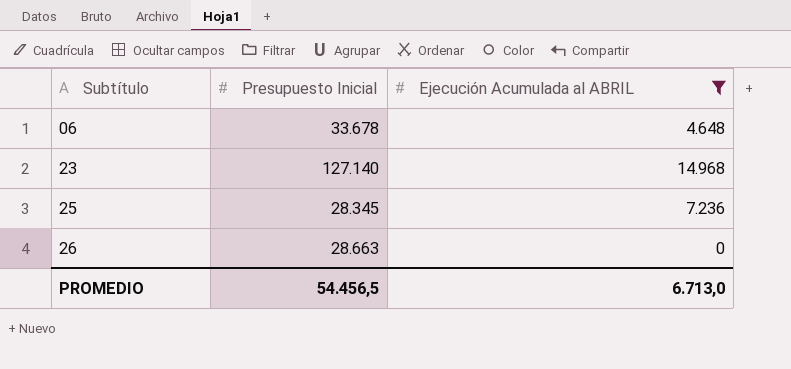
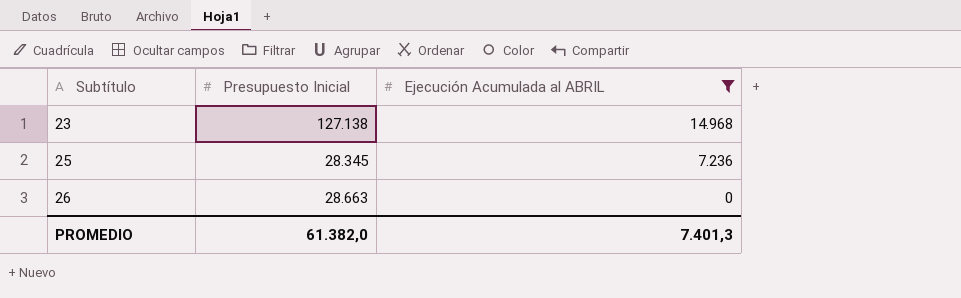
row 06: 33.678 | 4.648 -> none
23 | Presupuesto Inicial: 127.140 -> 127.138
PROMEDIO | Presupuesto Inicial: 54.456,5 -> 61.382,0
PROMEDIO | Ejecución Acumulada al ABRIL: 6.713,0 -> 7.401,3

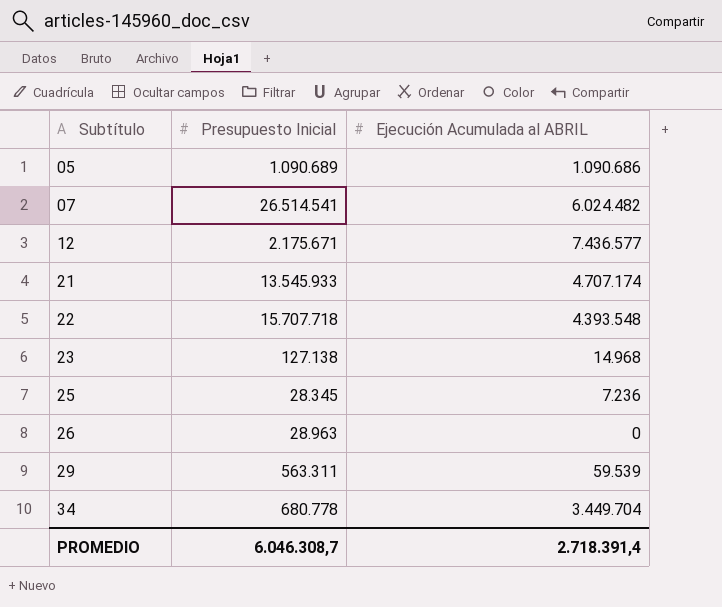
filter: Ejecución Acumulada al ABRIL <= 14.968 -> none
26 | Presupuesto Inicial: 28.663 -> 28.963
PROMEDIO | Presupuesto Inicial: 61.382,0 -> 6.046.308,7
PROMEDIO | Ejecución Acumulada al ABRIL: 7.401,3 -> 2.718.391,4

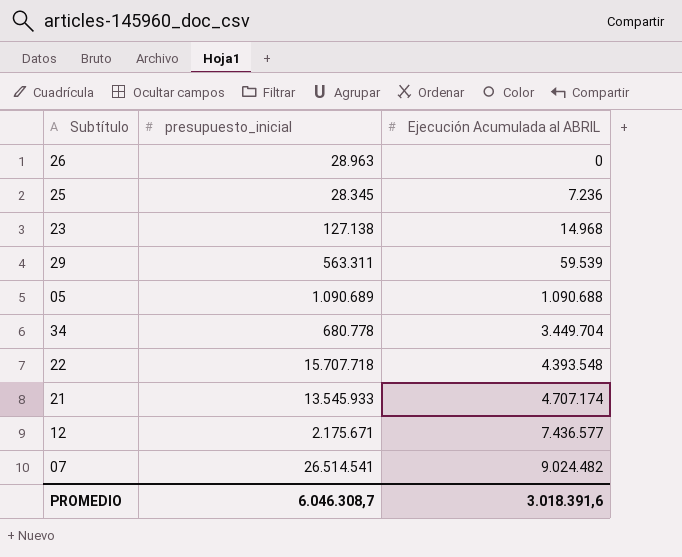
row order: Subtítulo ascending -> Ejecución Acumulada al ABRIL ascending
column name: Presupuesto Inicial -> presupuesto_inicial
05 | Ejecución Acumulada al ABRIL: 1.090.686 -> 1.090.688
07 | Ejecución Acumulada al ABRIL: 6.024.482 -> 9.024.482
PROMEDIO | Ejecución Acumulada al ABRIL: 2.718.391,4 -> 3.018.391,6

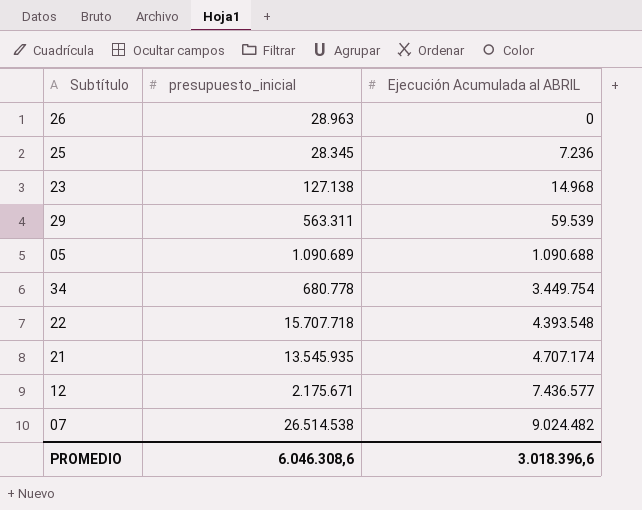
34 | Ejecución Acumulada al ABRIL: 3.449.704 -> 3.449.754
21 | presupuesto_inicial: 13.545.933 -> 13.545.935
07 | presupuesto_inicial: 26.514.541 -> 26.514.538
PROMEDIO | presupuesto_inicial: 6.046.308,7 -> 6.046.308,6
PROMEDIO | Ejecución Acumulada al ABRIL: 3.018.391,6 -> 3.018.396,6

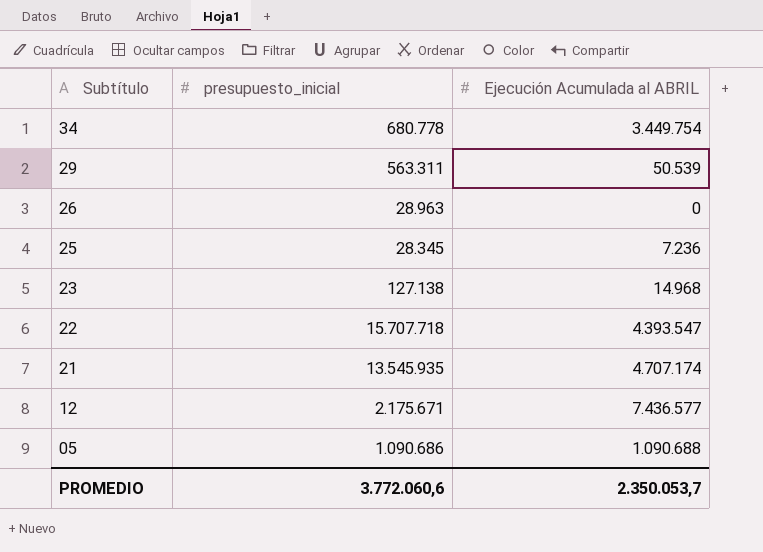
row order: Ejecución Acumulada al ABRIL ascending -> Subtítulo descending
row 07: 26.514.538 | 9.024.482 -> none
29 | Ejecución Acumulada al ABRIL: 59.539 -> 50.539
22 | Ejecución Acumulada al ABRIL: 4.393.548 -> 4.393.547
05 | presupuesto_inicial: 1.090.689 -> 1.090.686
PROMEDIO | presupuesto_inicial: 6.046.308,6 -> 3.772.060,6
PROMEDIO | Ejecución Acumulada al ABRIL: 3.018.396,6 -> 2.350.053,7

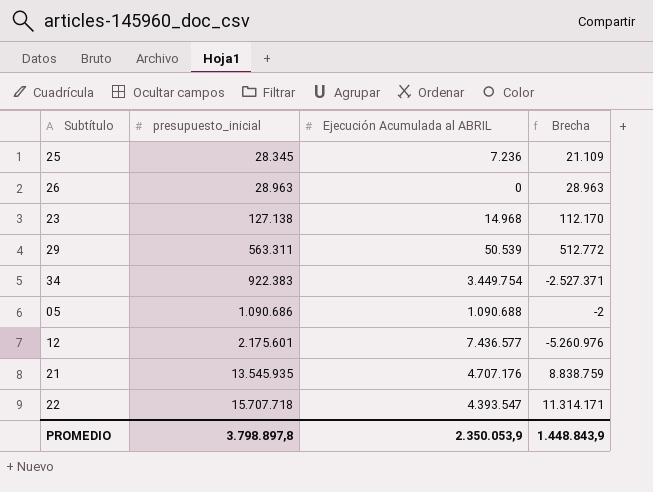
row order: Subtítulo descending -> presupuesto_inicial ascending
column Brecha | formula: none -> [presupuesto_inicial] - [Ejecución Acumulada al ABRIL]
34 | presupuesto_inicial: 680.778 -> 922.383
12 | presupuesto_inicial: 2.175.671 -> 2.175.601
21 | Ejecución Acumulada al ABRIL: 4.707.174 -> 4.707.176
PROMEDIO | presupuesto_inicial: 3.772.060,6 -> 3.798.897,8
PROMEDIO | Ejecución Acumulada al ABRIL: 2.350.053,7 -> 2.350.053,9

